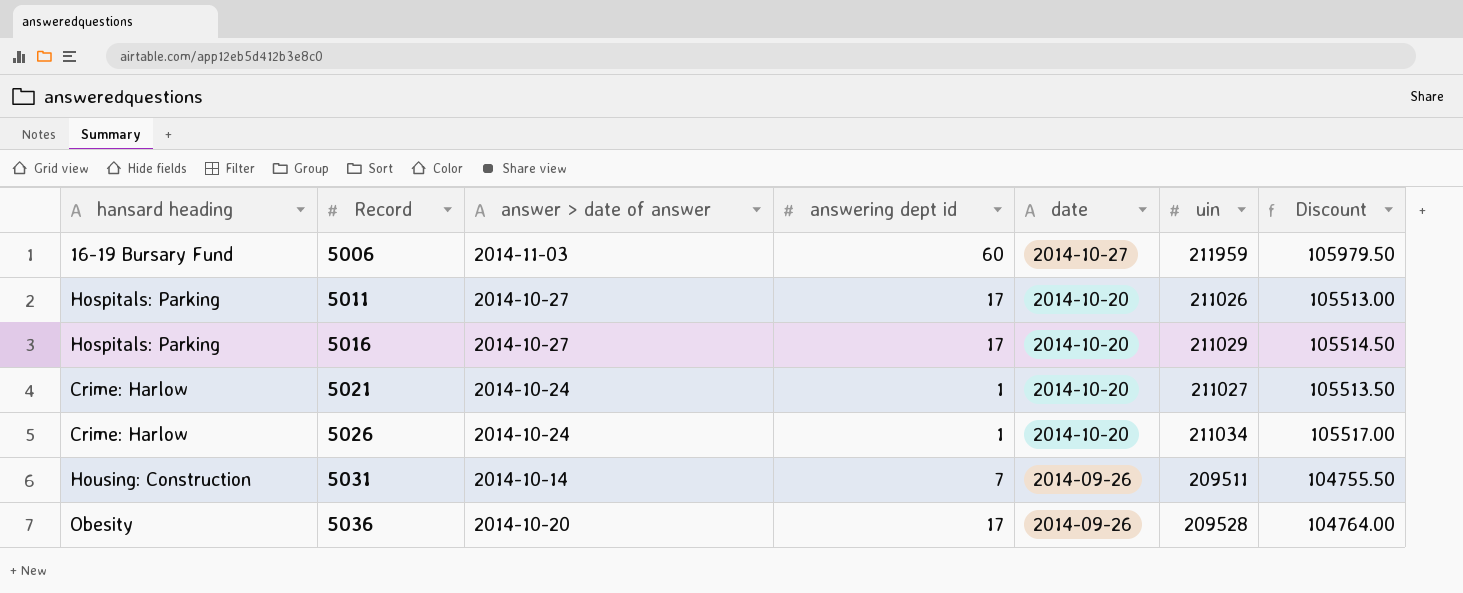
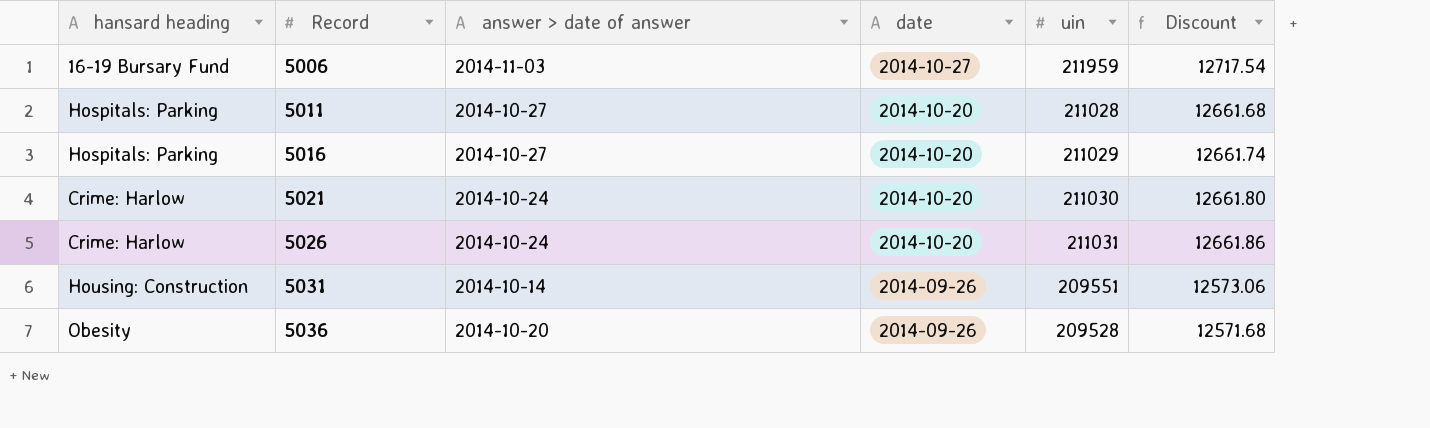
column answering dept id | position: 4 -> none
column Discount | formula: [uin] * 0.5 -> [uin] * 0.06
5011 | uin: 211026 -> 211028
5021 | uin: 211027 -> 211030
5026 | uin: 211034 -> 211031
5031 | uin: 209511 -> 209551

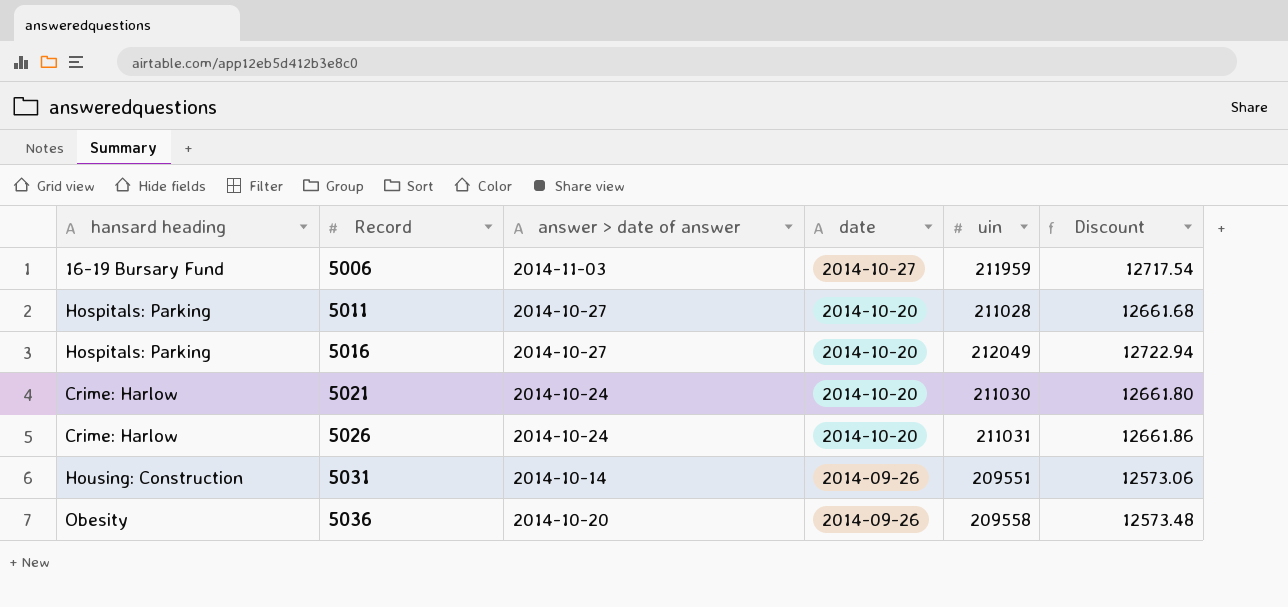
5016 | uin: 211029 -> 212049
5016 | Discount: 12661.74 -> 12722.94
5036 | uin: 209528 -> 209558
5036 | Discount: 12571.68 -> 12573.48

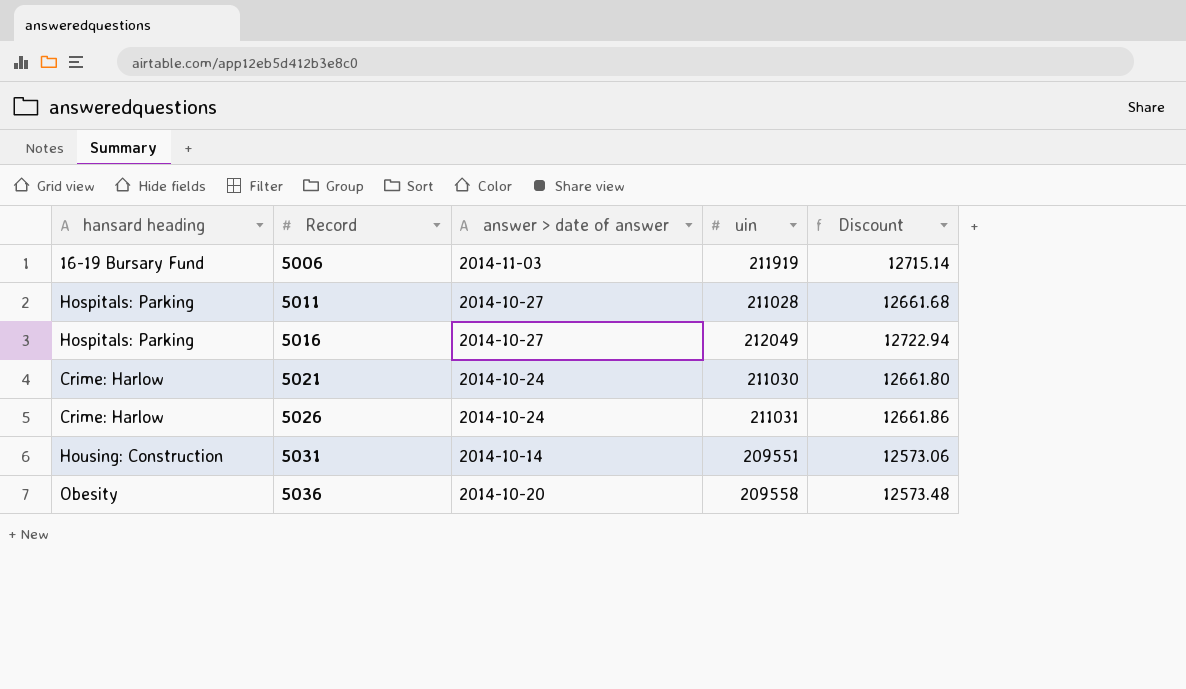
column date | position: 4 -> none
5006 | uin: 211959 -> 211919
5006 | Discount: 12717.54 -> 12715.14

